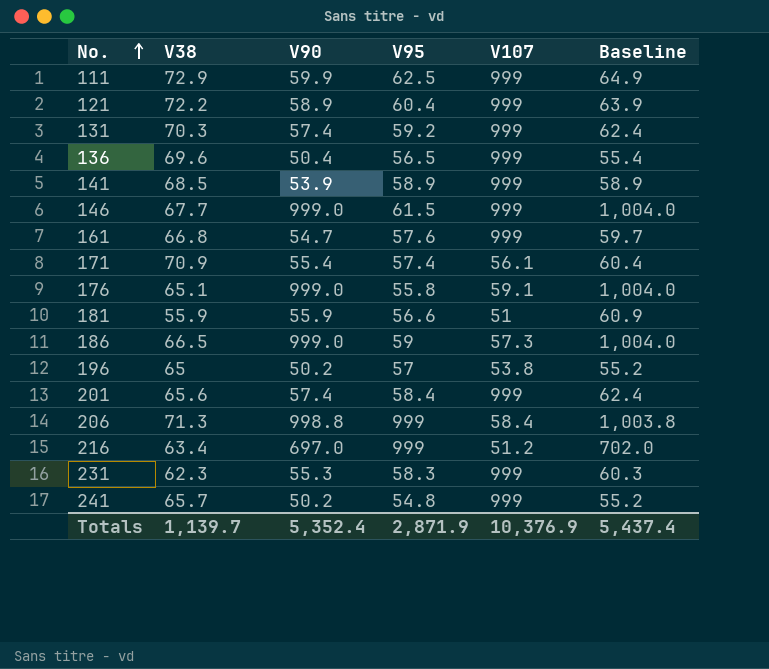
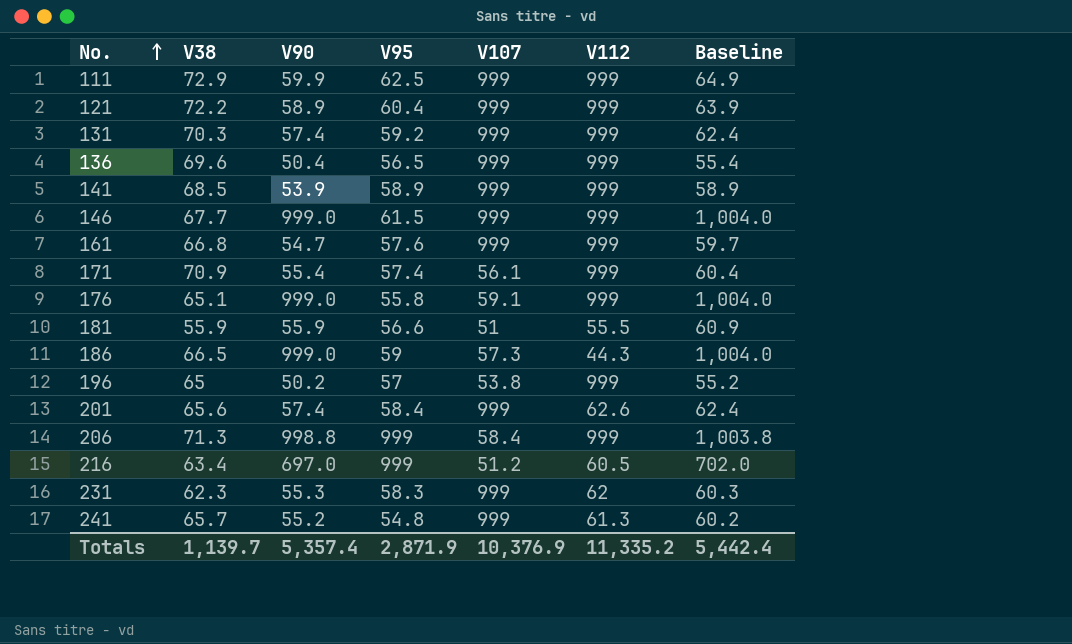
column V112 | position: none -> 6
241 | V90: 50.2 -> 55.2
241 | Baseline: 55.2 -> 60.2
Totals | V90: 5,352.4 -> 5,357.4
Totals | Baseline: 5,437.4 -> 5,442.4

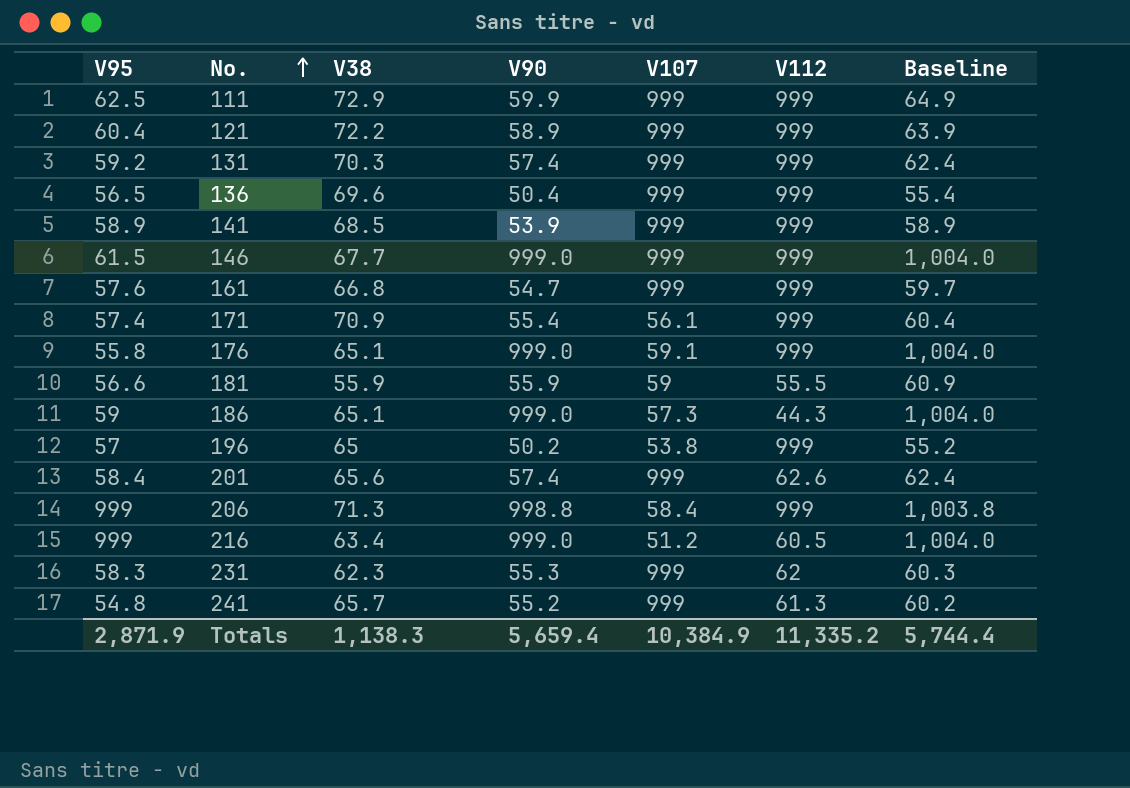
column V95 | position: 4 -> 1
181 | V107: 51 -> 59
186 | V38: 66.5 -> 65.1
216 | V90: 697.0 -> 999.0
216 | Baseline: 702.0 -> 1,004.0
Totals | V38: 1,139.7 -> 1,138.3
Totals | V90: 5,357.4 -> 5,659.4
Totals | V107: 10,376.9 -> 10,384.9
Totals | Baseline: 5,442.4 -> 5,744.4

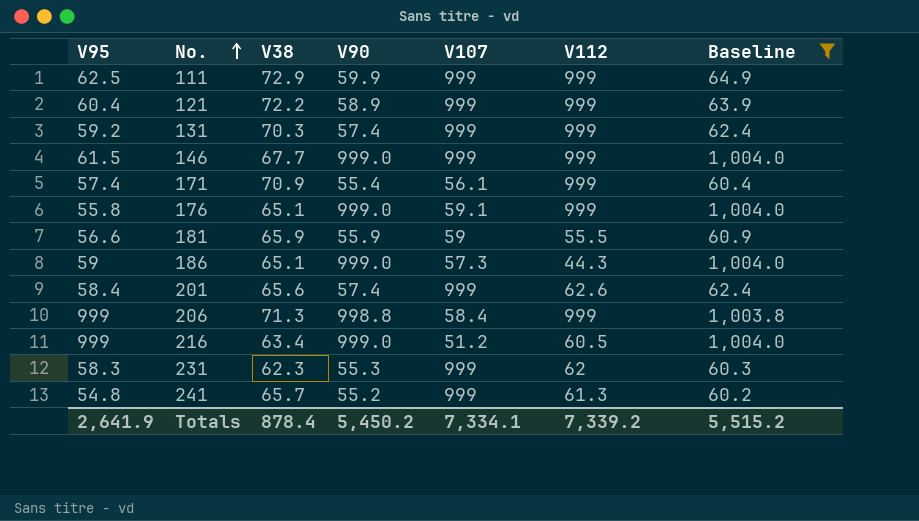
filter: none -> Baseline >= 60.2
181 | V38: 55.9 -> 65.9
Totals | V95: 2,871.9 -> 2,641.9
Totals | V38: 1,138.3 -> 878.4
Totals | V90: 5,659.4 -> 5,450.2
Totals | V107: 10,384.9 -> 7,334.1
Totals | V112: 11,335.2 -> 7,339.2
Totals | Baseline: 5,744.4 -> 5,515.2

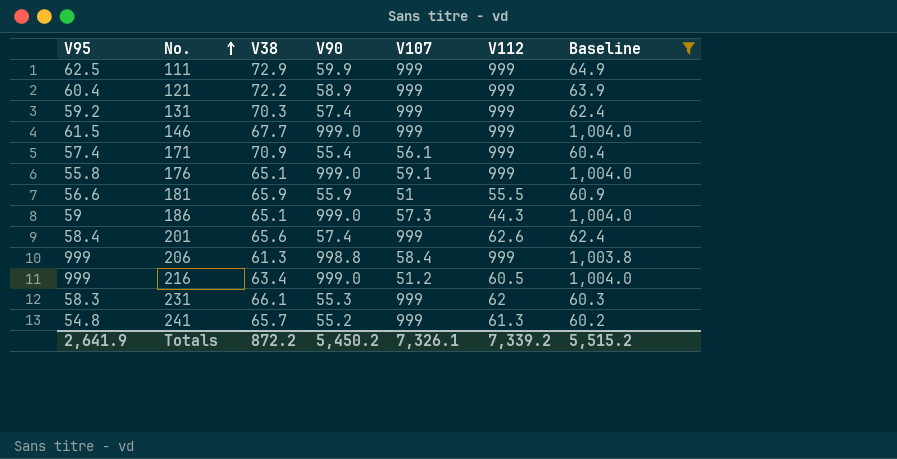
181 | V107: 59 -> 51
206 | V38: 71.3 -> 61.3
231 | V38: 62.3 -> 66.1
Totals | V38: 878.4 -> 872.2
Totals | V107: 7,334.1 -> 7,326.1

